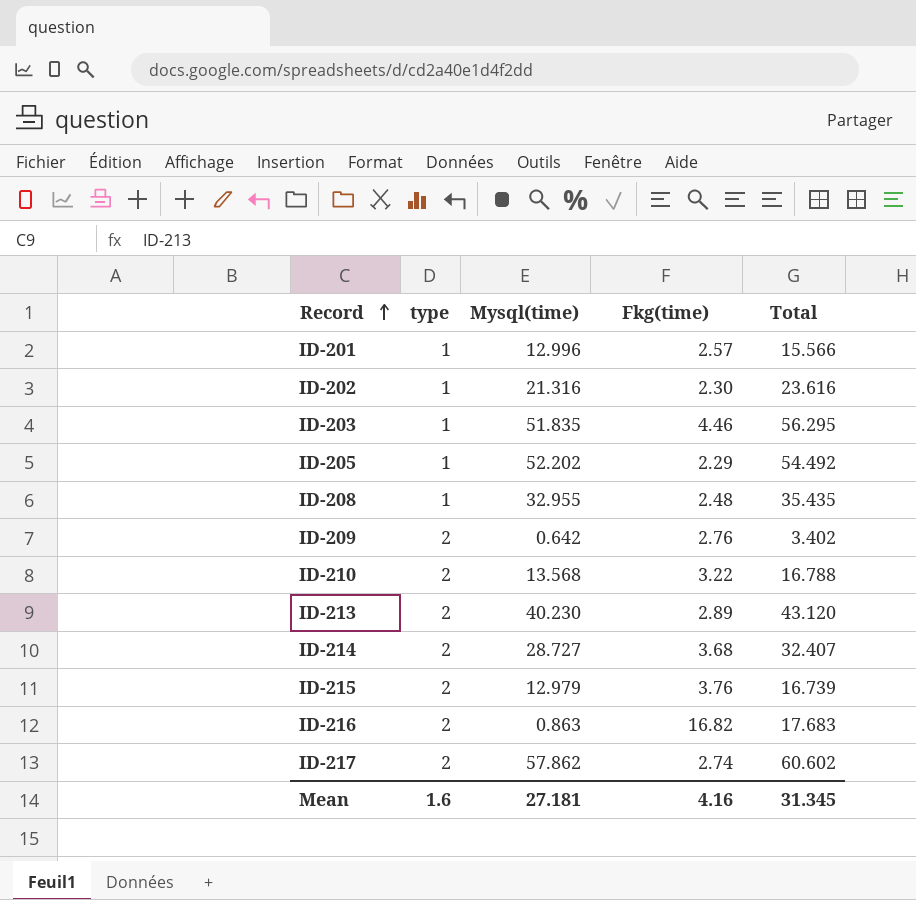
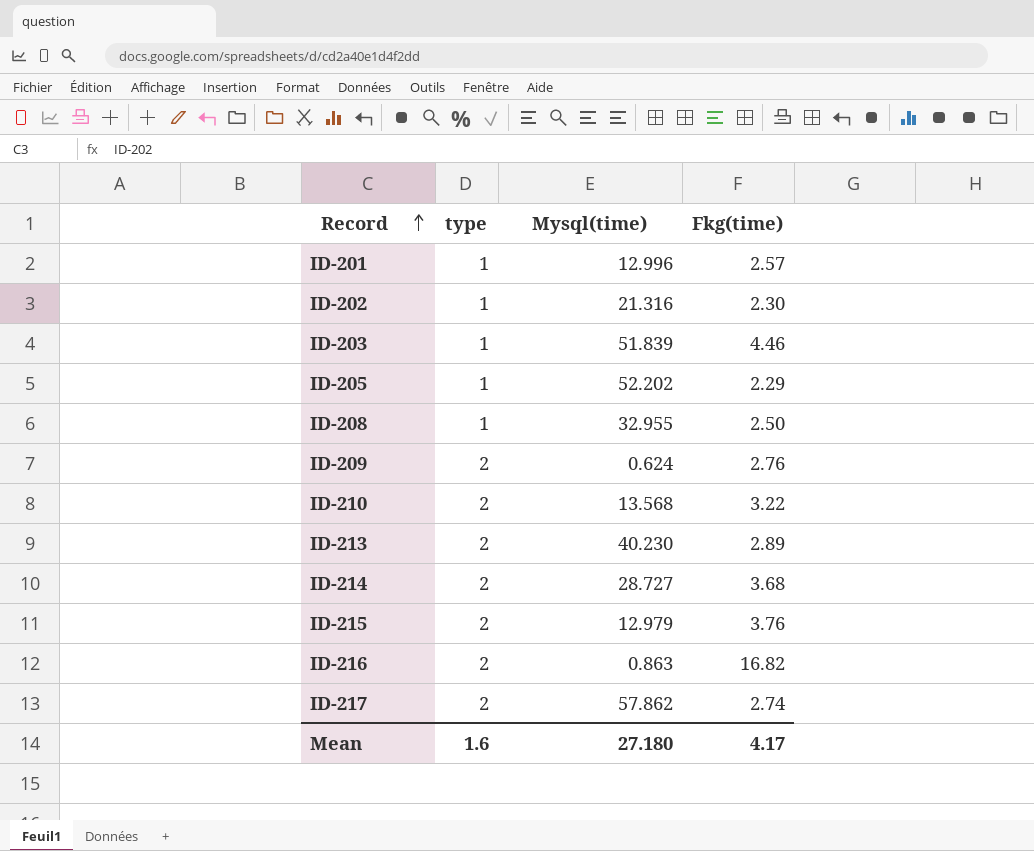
column Total | formula: [Mysql(time)] + [Fkg(time)] -> none
ID-203 | Mysql(time): 51.835 -> 51.839
ID-208 | Fkg(time): 2.48 -> 2.50
ID-209 | Mysql(time): 0.642 -> 0.624
Mean | Mysql(time): 27.181 -> 27.180
Mean | Fkg(time): 4.16 -> 4.17

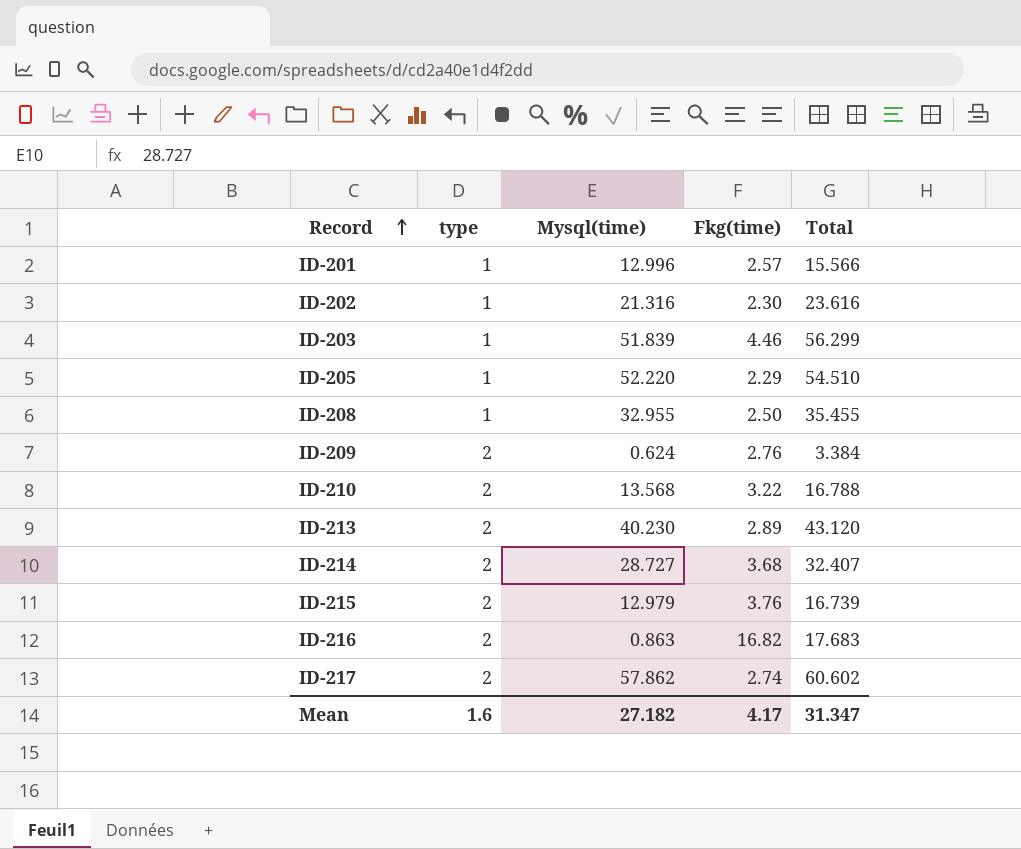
column Total | formula: none -> [Mysql(time)] + [Fkg(time)]
ID-205 | Mysql(time): 52.202 -> 52.220
Mean | Mysql(time): 27.180 -> 27.182

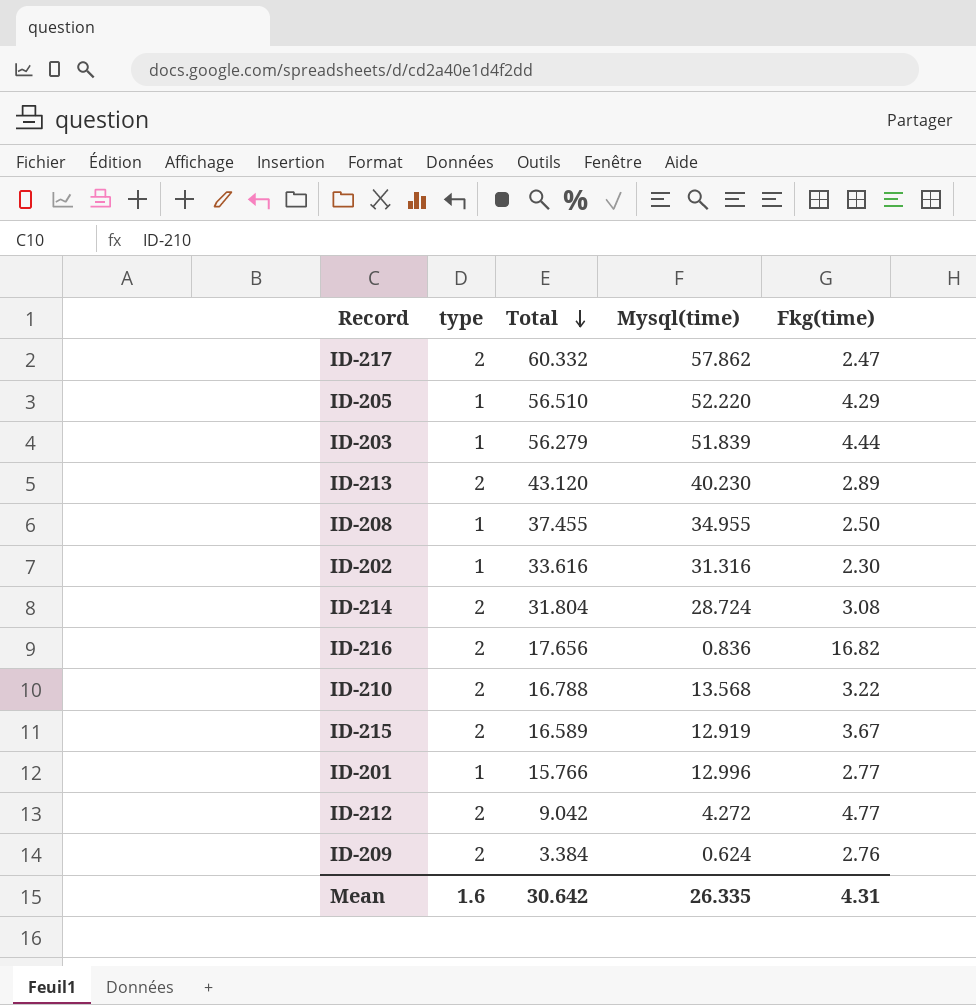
row order: Record ascending -> Total descending
column Total | position: 5 -> 3
ID-217 | Total: 60.602 -> 60.332
ID-217 | Fkg(time): 2.74 -> 2.47
ID-205 | Total: 54.510 -> 56.510
ID-205 | Fkg(time): 2.29 -> 4.29
ID-203 | Total: 56.299 -> 56.279
ID-203 | Fkg(time): 4.46 -> 4.44
ID-208 | Total: 35.455 -> 37.455
ID-208 | Mysql(time): 32.955 -> 34.955
ID-202 | Total: 23.616 -> 33.616
ID-202 | Mysql(time): 21.316 -> 31.316
ID-214 | Total: 32.407 -> 31.804
ID-214 | Mysql(time): 28.727 -> 28.724
ID-214 | Fkg(time): 3.68 -> 3.08
ID-216 | Total: 17.683 -> 17.656
ID-216 | Mysql(time): 0.863 -> 0.836
ID-215 | Total: 16.739 -> 16.589
ID-215 | Mysql(time): 12.979 -> 12.919
ID-215 | Fkg(time): 3.76 -> 3.67
ID-201 | Total: 15.566 -> 15.766
ID-201 | Fkg(time): 2.57 -> 2.77
row ID-212: none -> 2 | 9.042 | 4.272 | 4.77
Mean | Total: 31.347 -> 30.642
Mean | Mysql(time): 27.182 -> 26.335
Mean | Fkg(time): 4.17 -> 4.31

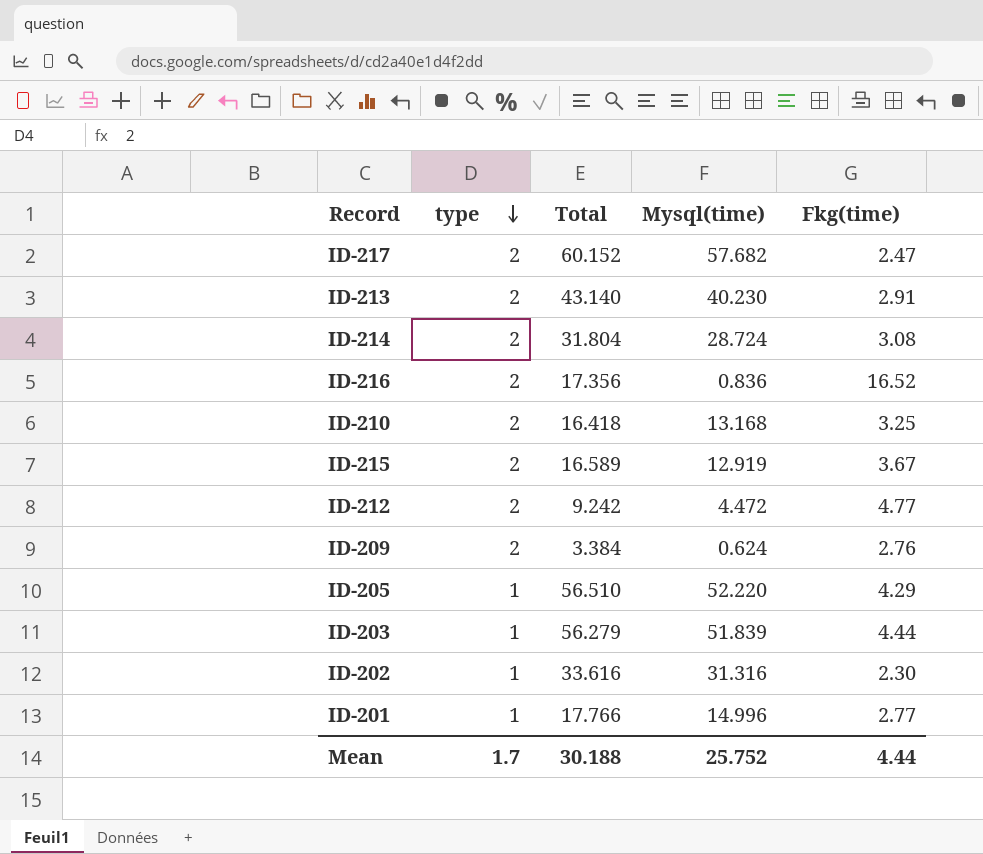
row order: Total descending -> type descending
row ID-208: 1 | 37.455 | 34.955 | 2.50 -> none
ID-217 | Total: 60.332 -> 60.152
ID-217 | Mysql(time): 57.862 -> 57.682
ID-213 | Total: 43.120 -> 43.140
ID-213 | Fkg(time): 2.89 -> 2.91
ID-216 | Total: 17.656 -> 17.356
ID-216 | Fkg(time): 16.82 -> 16.52
ID-210 | Total: 16.788 -> 16.418
ID-210 | Mysql(time): 13.568 -> 13.168
ID-210 | Fkg(time): 3.22 -> 3.25
ID-212 | Total: 9.042 -> 9.242
ID-212 | Mysql(time): 4.272 -> 4.472
ID-201 | Total: 15.766 -> 17.766
ID-201 | Mysql(time): 12.996 -> 14.996
Mean | type: 1.6 -> 1.7
Mean | Total: 30.642 -> 30.188
Mean | Mysql(time): 26.335 -> 25.752
Mean | Fkg(time): 4.31 -> 4.44

